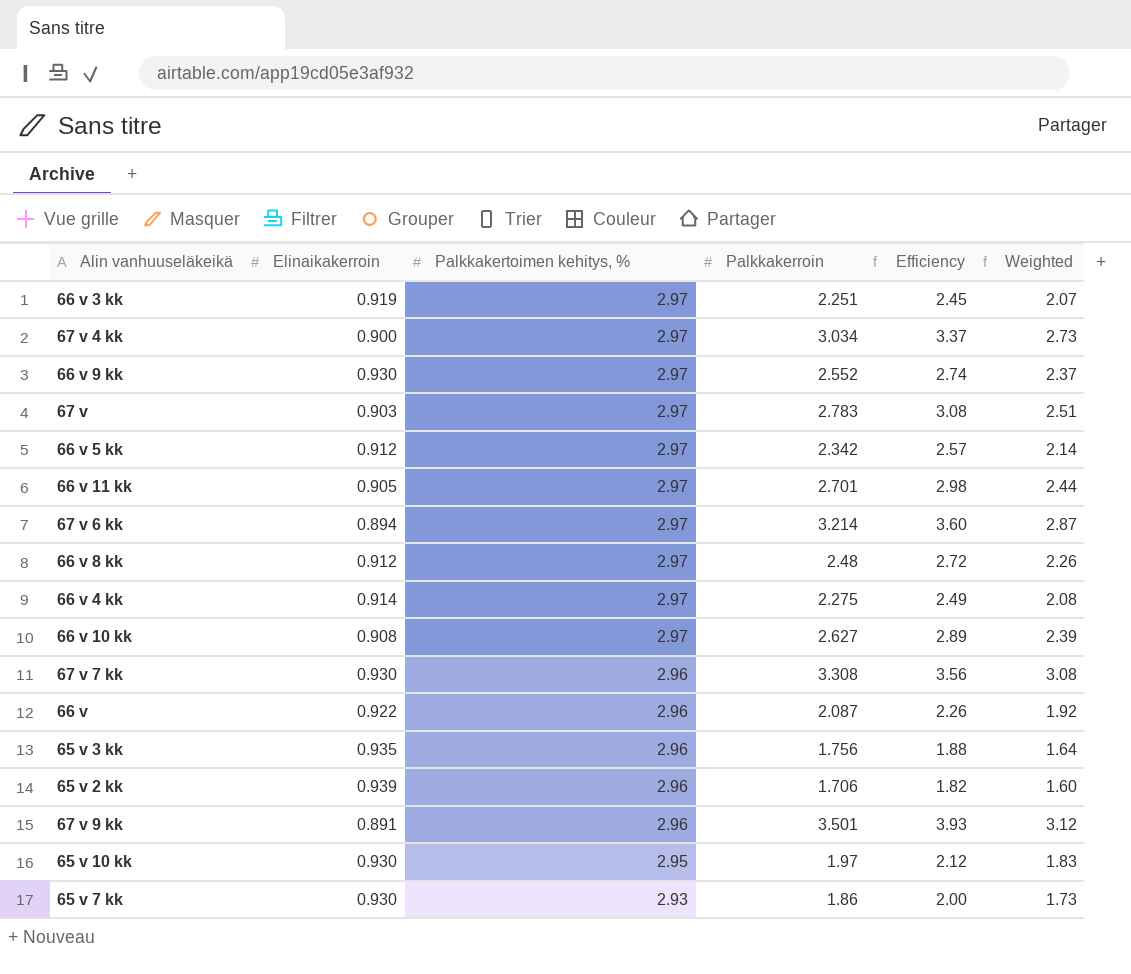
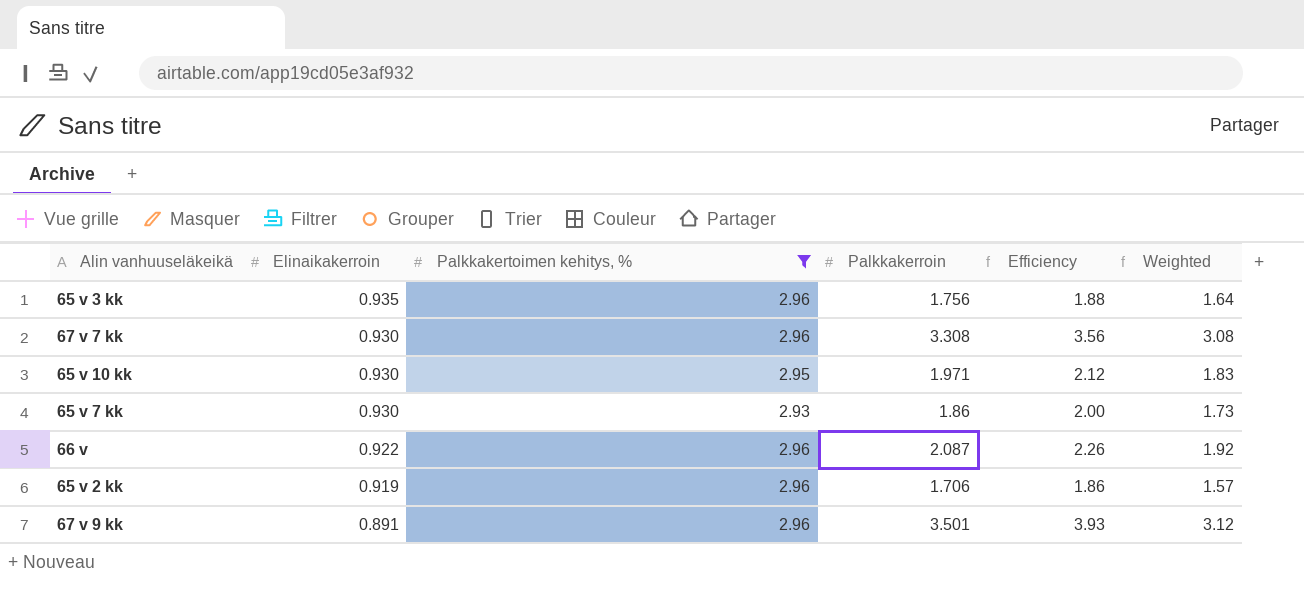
filter: none -> Palkkakertoimen kehitys, % != 2.97
row order: Palkkakertoimen kehitys, % descending -> Elinaikakerroin descending
65 v 10 kk | Palkkakerroin: 1.97 -> 1.971
65 v 2 kk | Elinaikakerroin: 0.939 -> 0.919
65 v 2 kk | Efficiency: 1.82 -> 1.86
65 v 2 kk | Weighted: 1.60 -> 1.57

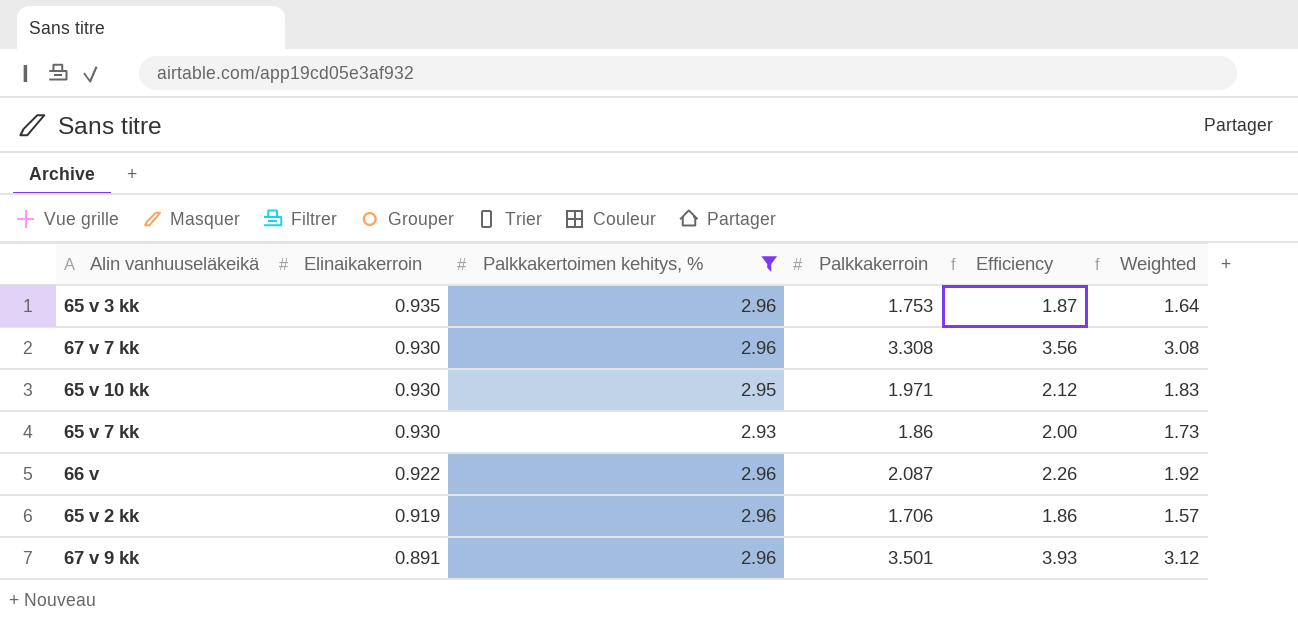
65 v 3 kk | Palkkakerroin: 1.756 -> 1.753
65 v 3 kk | Efficiency: 1.88 -> 1.87

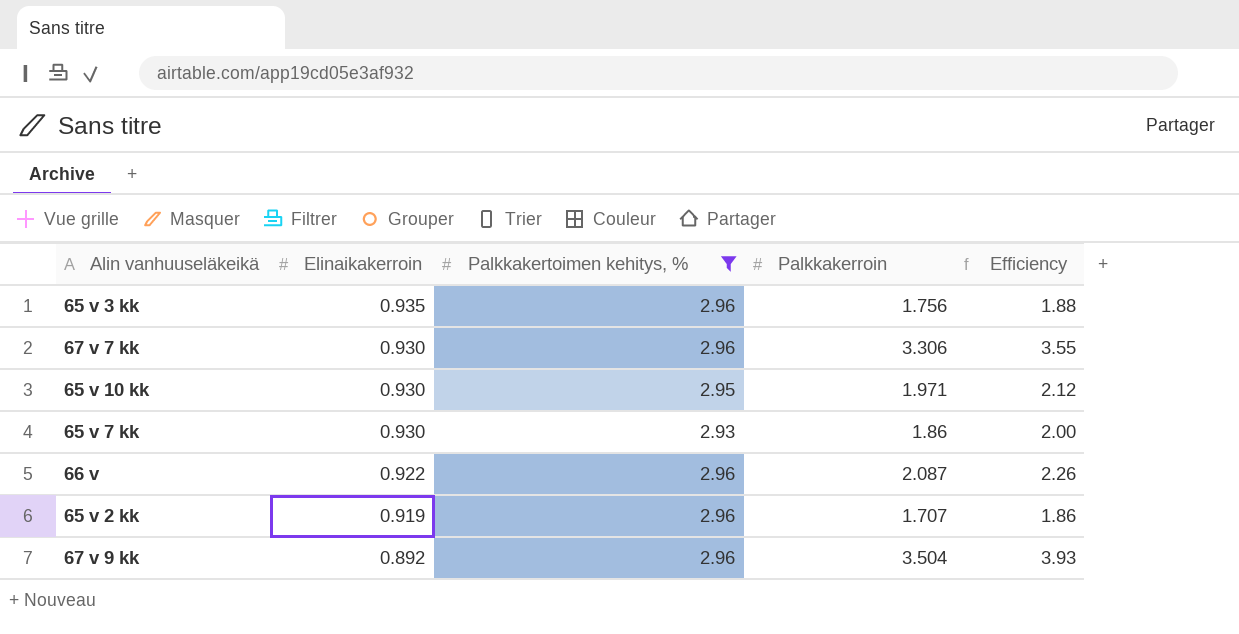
column Weighted | formula: [Elinaikakerroin] * [Palkkakerroin] -> none
65 v 3 kk | Palkkakerroin: 1.753 -> 1.756
65 v 3 kk | Efficiency: 1.87 -> 1.88
67 v 7 kk | Palkkakerroin: 3.308 -> 3.306
67 v 7 kk | Efficiency: 3.56 -> 3.55
65 v 2 kk | Palkkakerroin: 1.706 -> 1.707
67 v 9 kk | Elinaikakerroin: 0.891 -> 0.892
67 v 9 kk | Palkkakerroin: 3.501 -> 3.504

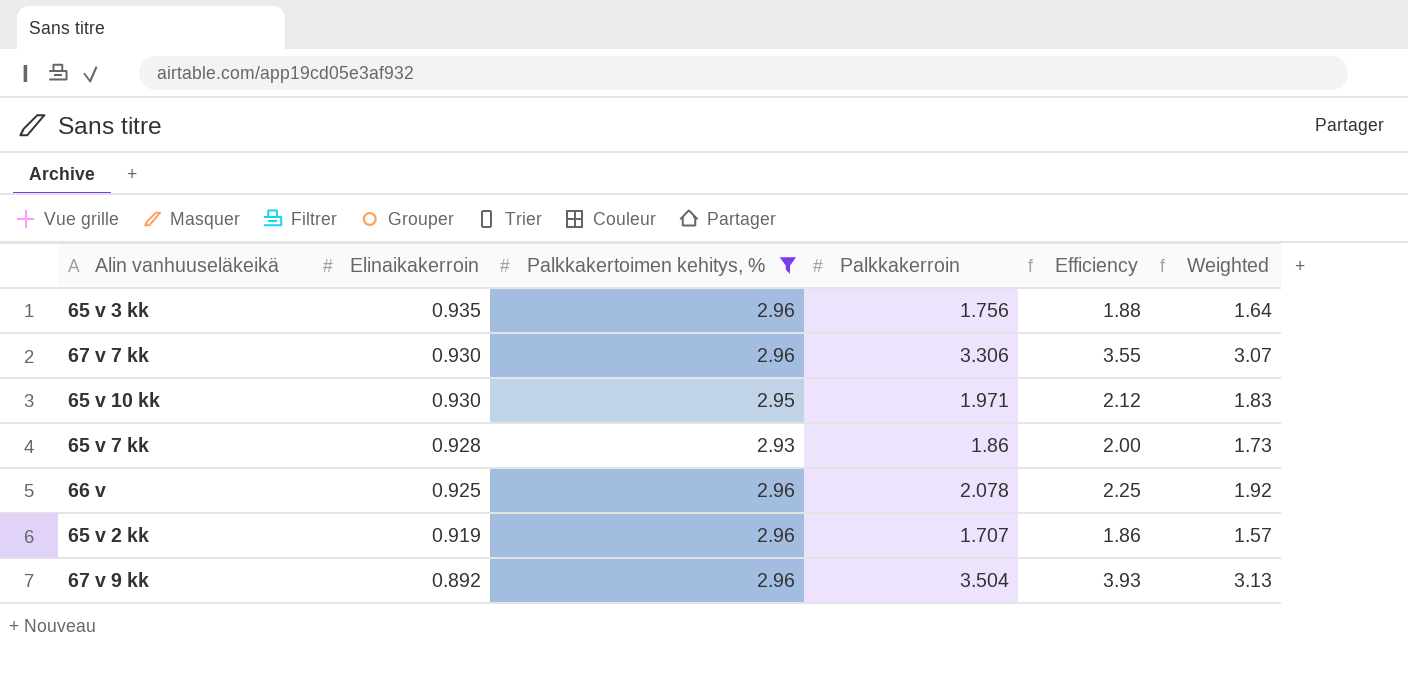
column Weighted | formula: none -> [Elinaikakerroin] * [Palkkakerroin]
65 v 7 kk | Elinaikakerroin: 0.930 -> 0.928
66 v | Elinaikakerroin: 0.922 -> 0.925
66 v | Palkkakerroin: 2.087 -> 2.078
66 v | Efficiency: 2.26 -> 2.25

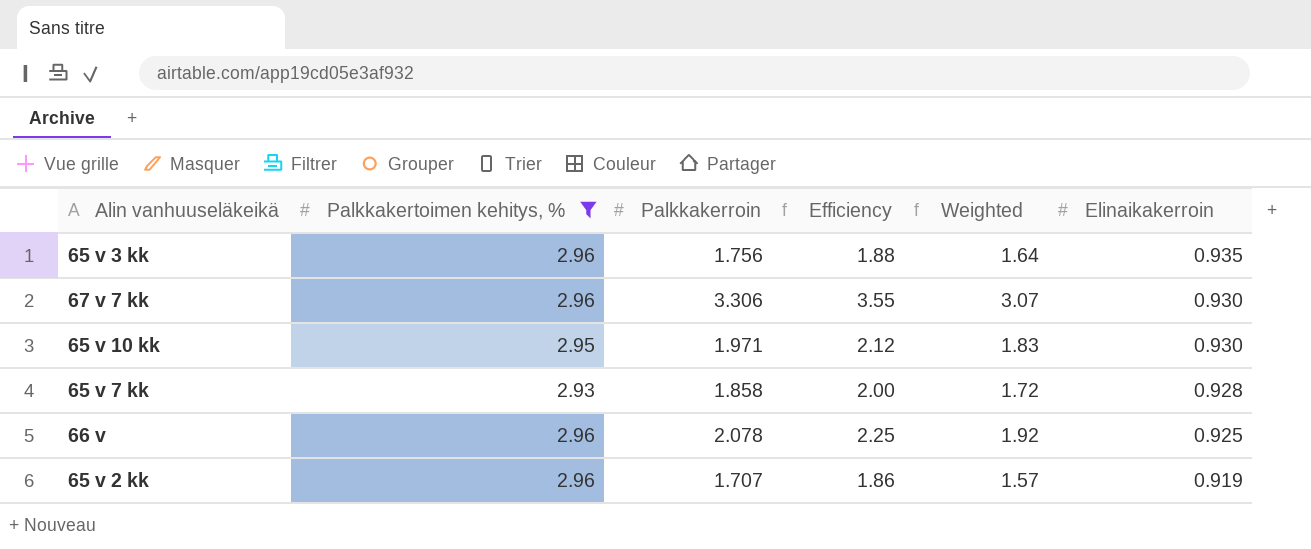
column Elinaikakerroin | position: 2 -> 6
row 67 v 9 kk: 0.892 | 2.96 | 3.504 | 3.93 | 3.13 -> none
65 v 7 kk | Palkkakerroin: 1.86 -> 1.858
65 v 7 kk | Weighted: 1.73 -> 1.72

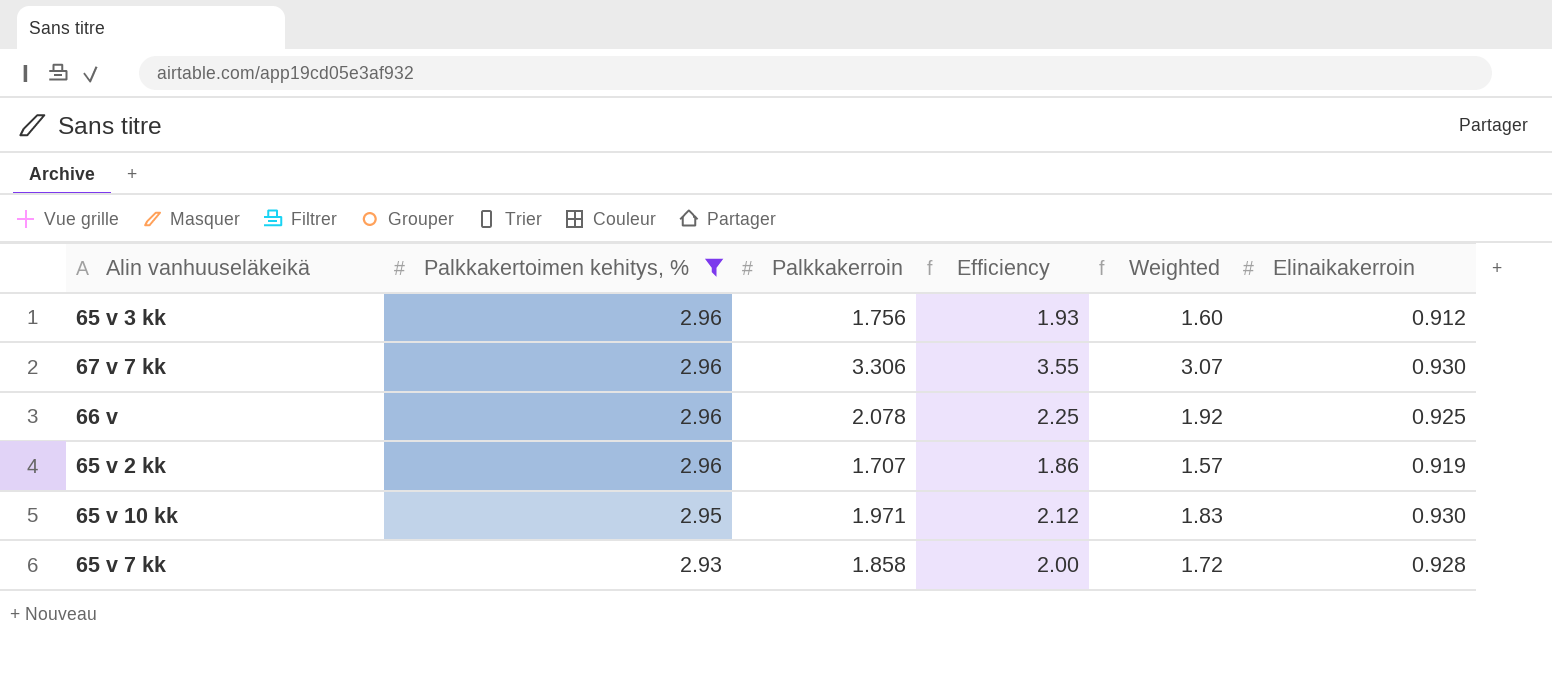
row order: Elinaikakerroin descending -> Palkkakertoimen kehitys, % descending
65 v 3 kk | Efficiency: 1.88 -> 1.93
65 v 3 kk | Weighted: 1.64 -> 1.60
65 v 3 kk | Elinaikakerroin: 0.935 -> 0.912

